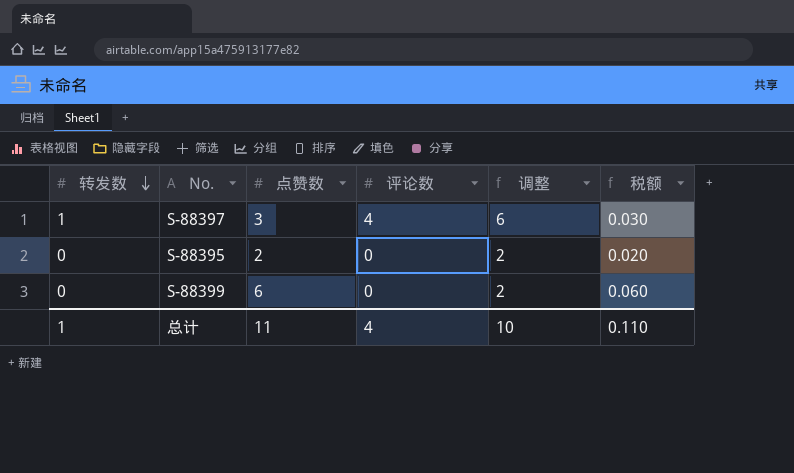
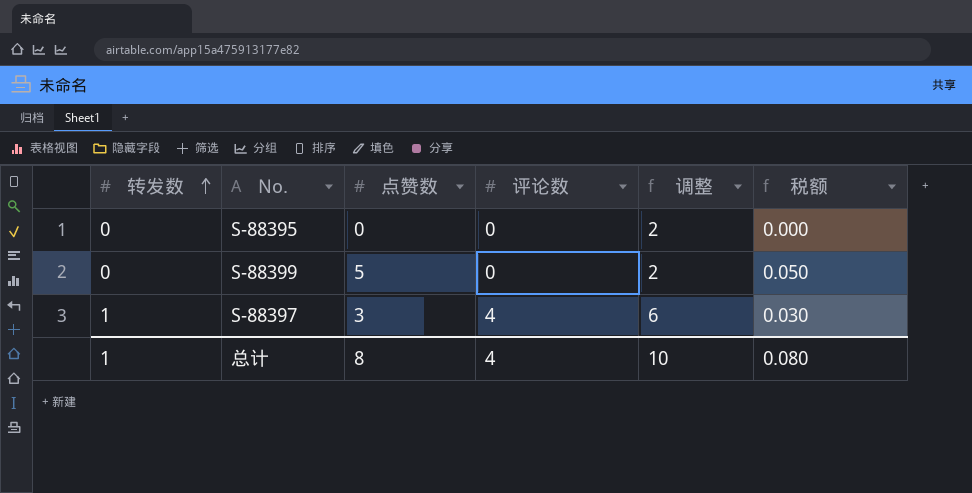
row order: 转发数 descending -> 转发数 ascending
S-88395 | 点赞数: 2 -> 0
S-88395 | 税额: 0.020 -> 0.000
S-88399 | 点赞数: 6 -> 5
S-88399 | 税额: 0.060 -> 0.050
总计 | 点赞数: 11 -> 8
总计 | 税额: 0.110 -> 0.080

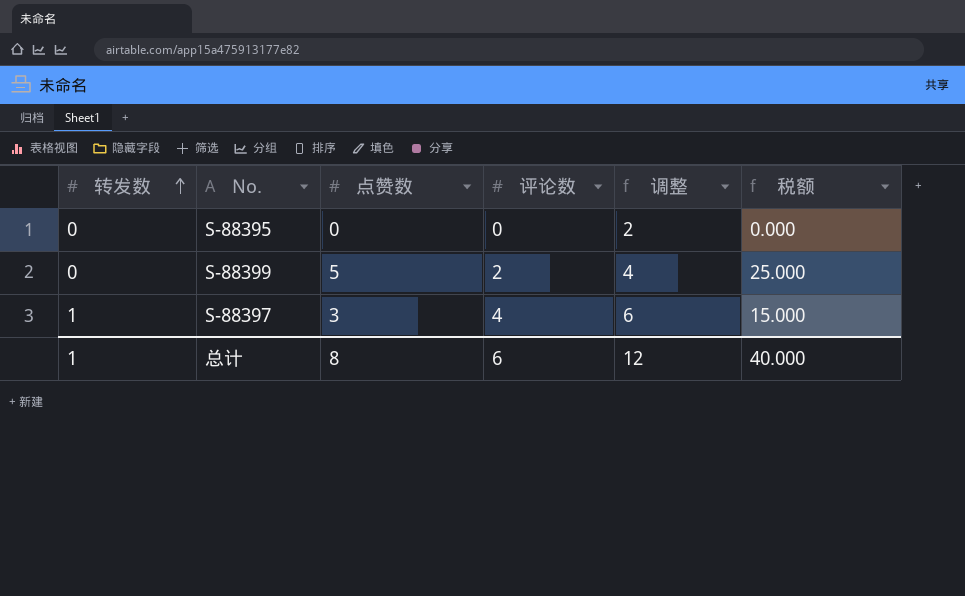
column 税额 | formula: [点赞数] * 0.01 -> [点赞数] * 5
S-88399 | 评论数: 0 -> 2
S-88399 | 调整: 2 -> 4
总计 | 评论数: 4 -> 6
总计 | 调整: 10 -> 12
总计 | 税额: 0.080 -> 40.000

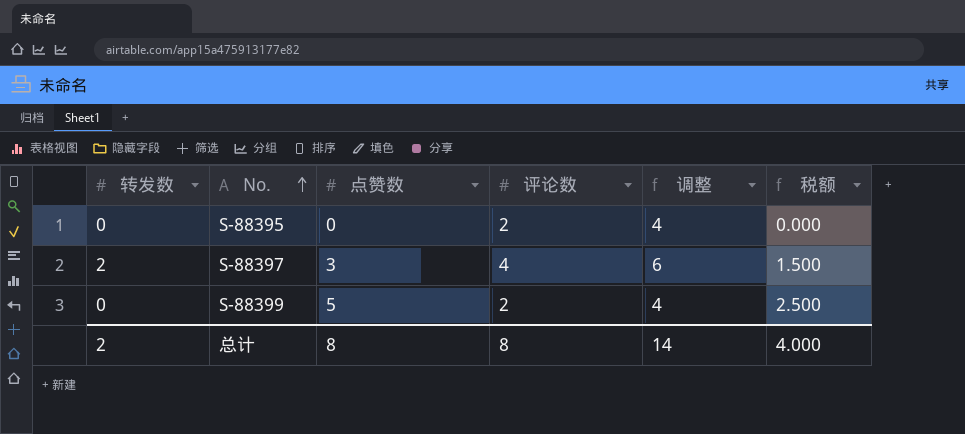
row order: 转发数 ascending -> No. ascending
column 税额 | formula: [点赞数] * 5 -> [点赞数] * 0.5
S-88395 | 评论数: 0 -> 2
S-88395 | 调整: 2 -> 4
S-88397 | 转发数: 1 -> 2
总计 | 转发数: 1 -> 2
总计 | 评论数: 6 -> 8
总计 | 调整: 12 -> 14
总计 | 税额: 40.000 -> 4.000

